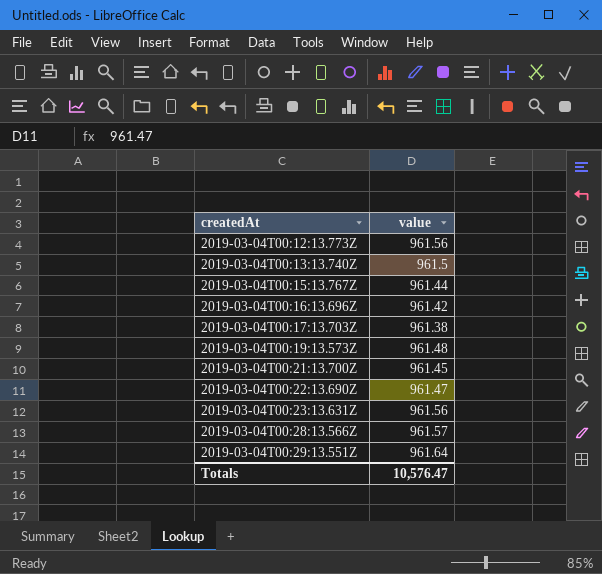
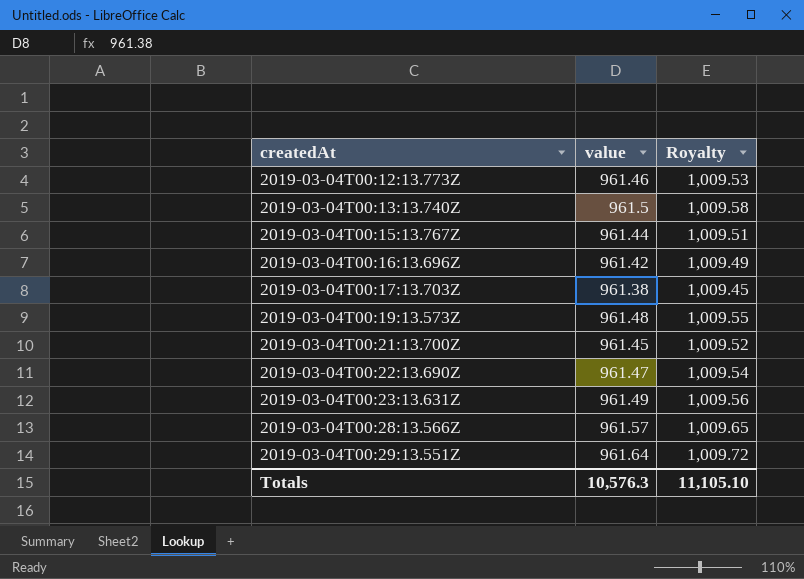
column Royalty | formula: none -> [value] * 1.05
2019-03-04T00:12:13.773Z | value: 961.56 -> 961.46
2019-03-04T00:23:13.631Z | value: 961.56 -> 961.49
Totals | value: 10,576.47 -> 10,576.3

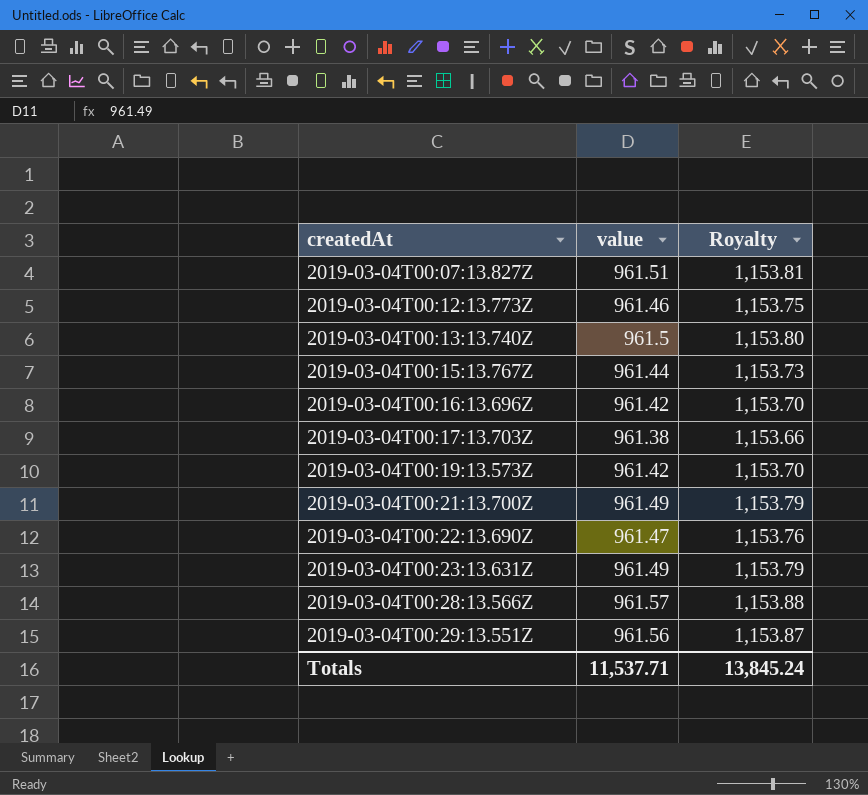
column Royalty | formula: [value] * 1.05 -> [value] * 1.2
row 2019-03-04T00:07:13.827Z: none -> 961.51 | 1,153.81
2019-03-04T00:19:13.573Z | value: 961.48 -> 961.42
2019-03-04T00:21:13.700Z | value: 961.45 -> 961.49
2019-03-04T00:29:13.551Z | value: 961.64 -> 961.56
Totals | value: 10,576.3 -> 11,537.71
Totals | Royalty: 11,105.10 -> 13,845.24

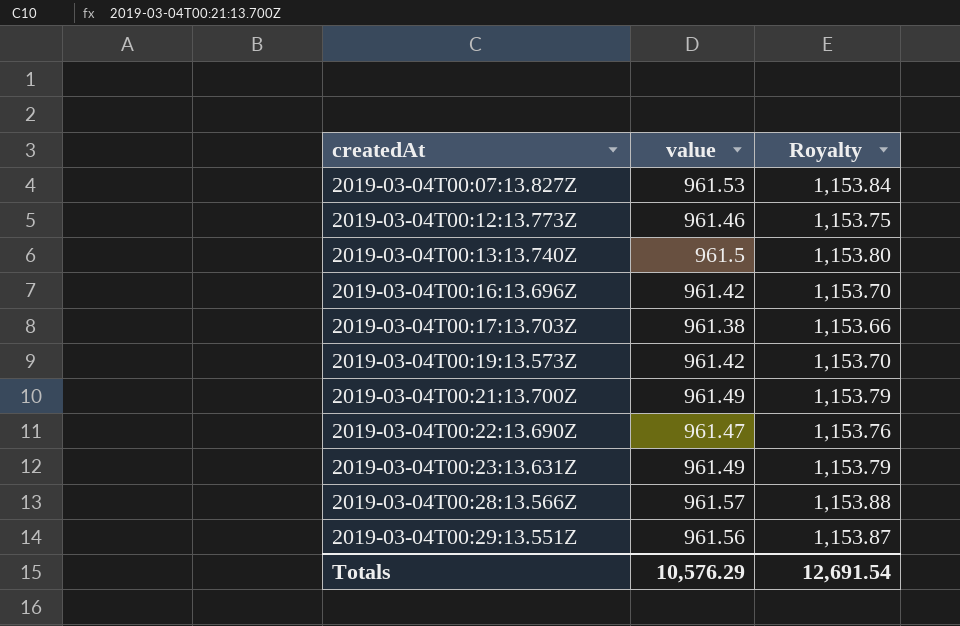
row 2019-03-04T00:15:13.767Z: 961.44 | 1,153.73 -> none
2019-03-04T00:07:13.827Z | value: 961.51 -> 961.53
2019-03-04T00:07:13.827Z | Royalty: 1,153.81 -> 1,153.84
Totals | value: 11,537.71 -> 10,576.29
Totals | Royalty: 13,845.24 -> 12,691.54

